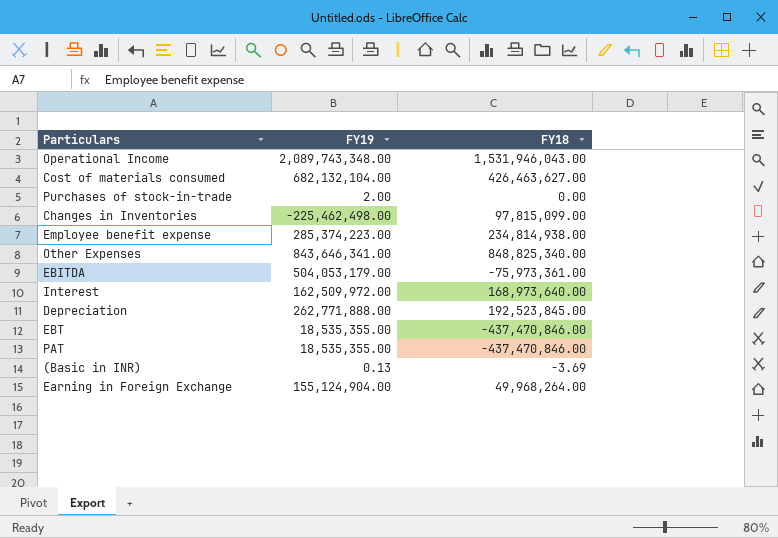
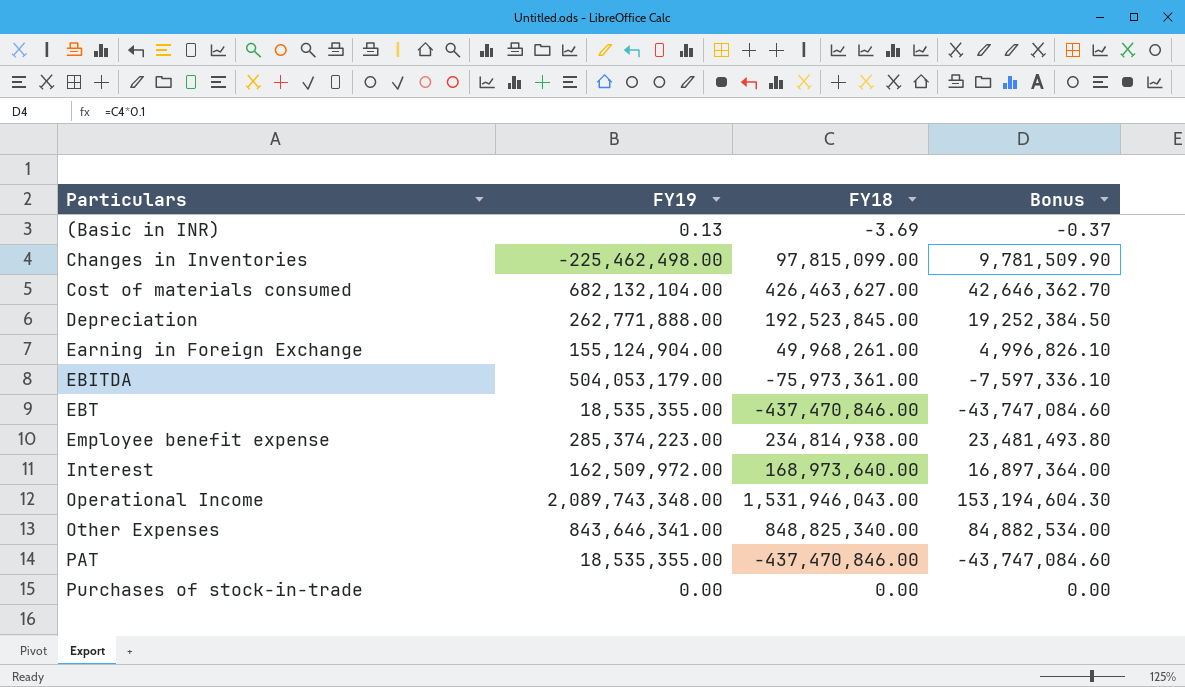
row order: none -> Particulars ascending
column Bonus | formula: none -> [FY18] * 0.1
Earning in Foreign Exchange | FY18: 49,968,264.00 -> 49,968,261.00
Purchases of stock-in-trade | FY19: 2.00 -> 0.00

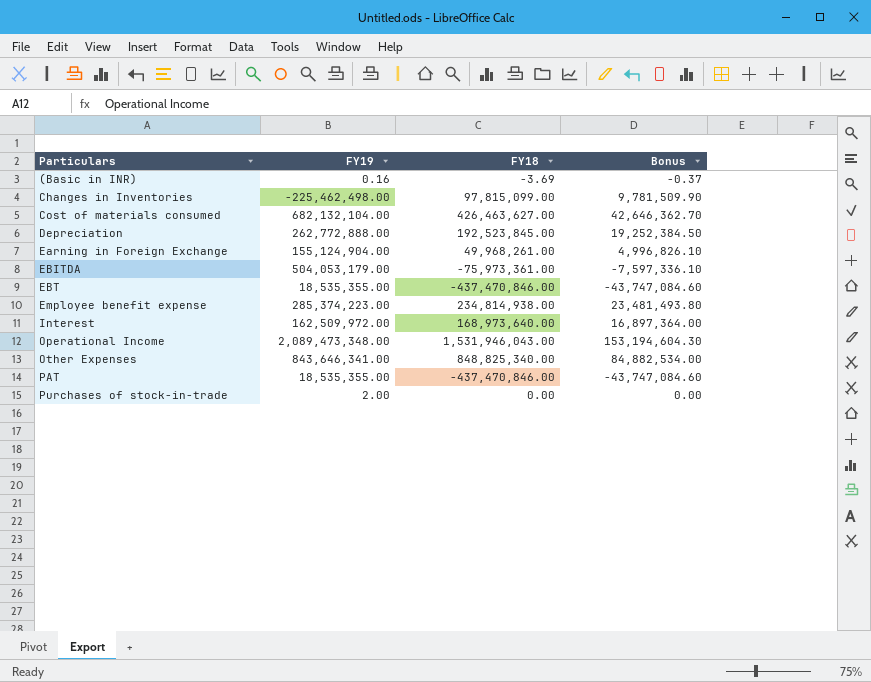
(Basic in INR) | FY19: 0.13 -> 0.16
Depreciation | FY19: 262,771,888.00 -> 262,772,888.00
Operational Income | FY19: 2,089,743,348.00 -> 2,089,473,348.00
Purchases of stock-in-trade | FY19: 0.00 -> 2.00

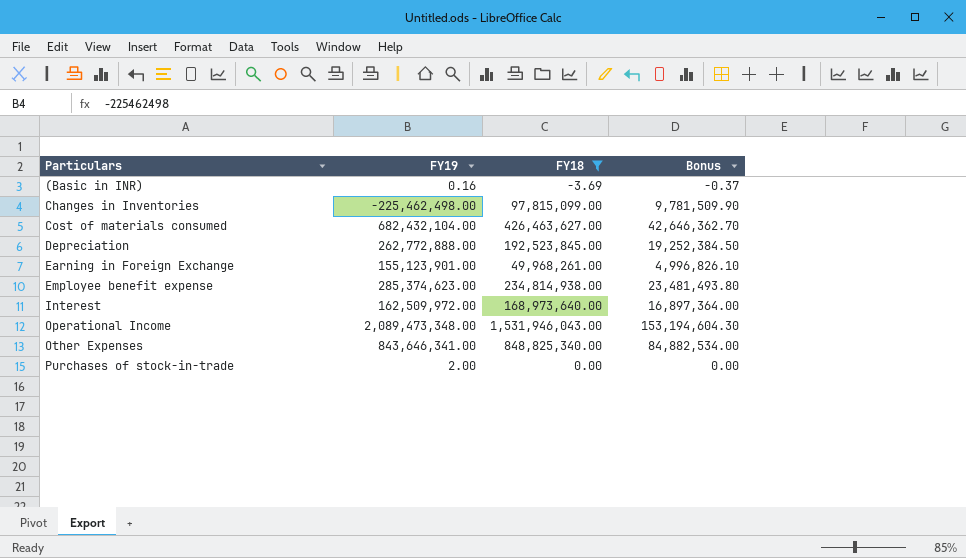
filter: none -> FY18 >= -3.69
Cost of materials consumed | FY19: 682,132,104.00 -> 682,432,104.00
Earning in Foreign Exchange | FY19: 155,124,904.00 -> 155,123,901.00
Employee benefit expense | FY19: 285,374,223.00 -> 285,374,623.00

